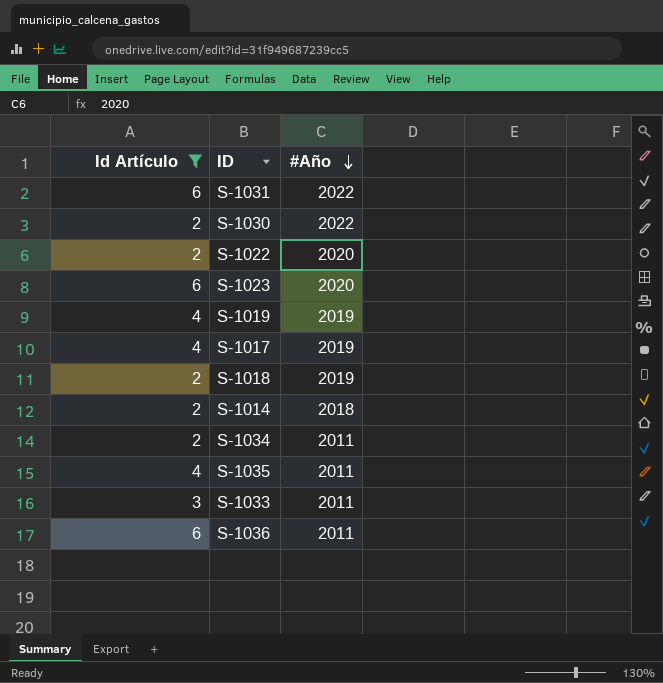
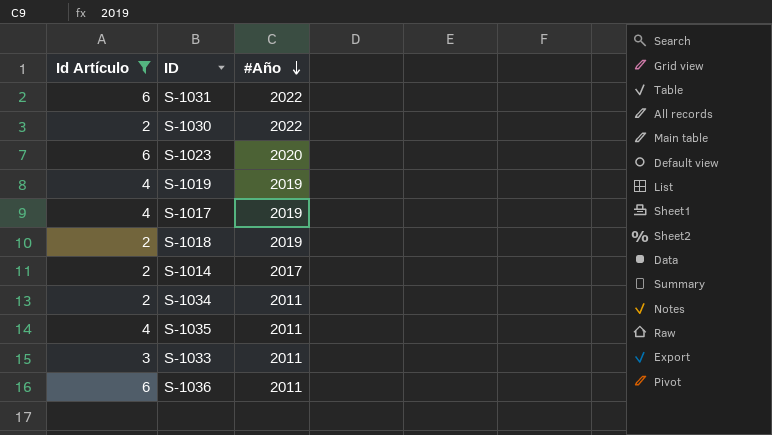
row S-1022: 2 | 2020 -> none
S-1014 | #Año: 2018 -> 2017

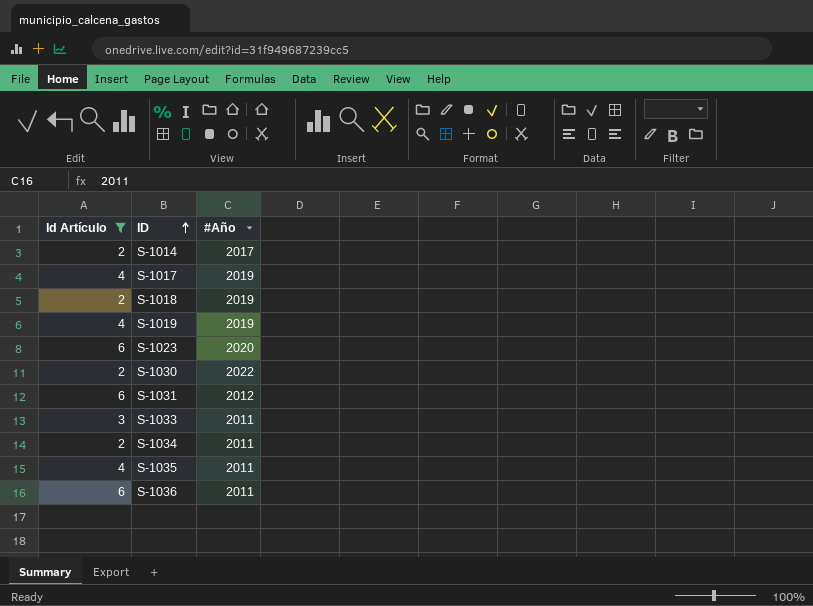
row order: #Año descending -> ID ascending
S-1031 | #Año: 2022 -> 2012

